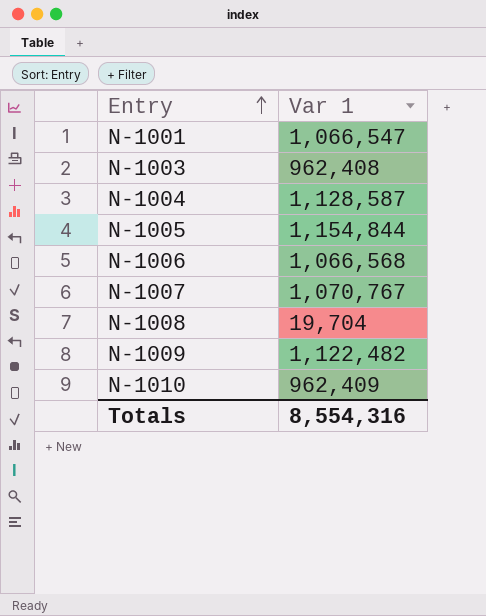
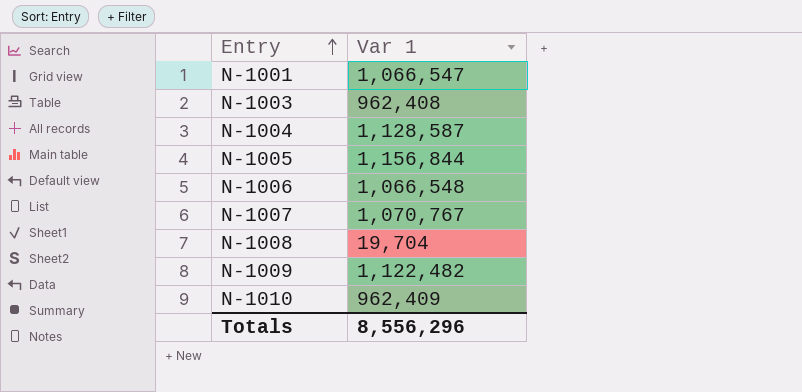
N-1005 | Var 1: 1,154,844 -> 1,156,844
N-1006 | Var 1: 1,066,568 -> 1,066,548
Totals | Var 1: 8,554,316 -> 8,556,296

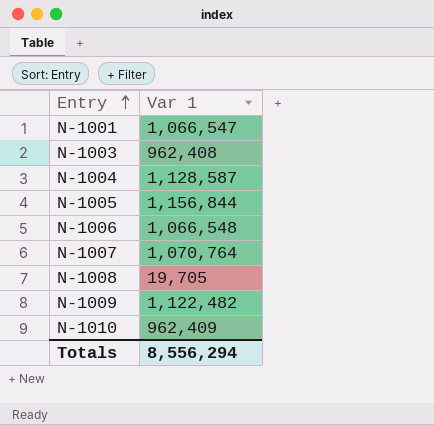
N-1007 | Var 1: 1,070,767 -> 1,070,764
N-1008 | Var 1: 19,704 -> 19,705
Totals | Var 1: 8,556,296 -> 8,556,294

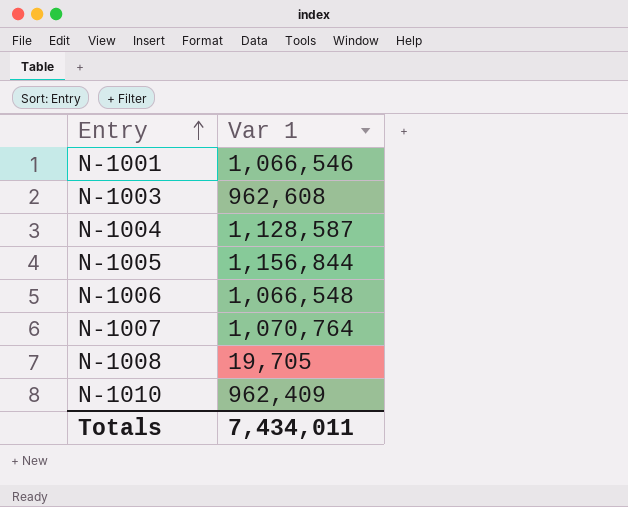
row N-1009: 1,122,482 -> none
N-1001 | Var 1: 1,066,547 -> 1,066,546
N-1003 | Var 1: 962,408 -> 962,608
Totals | Var 1: 8,556,294 -> 7,434,011

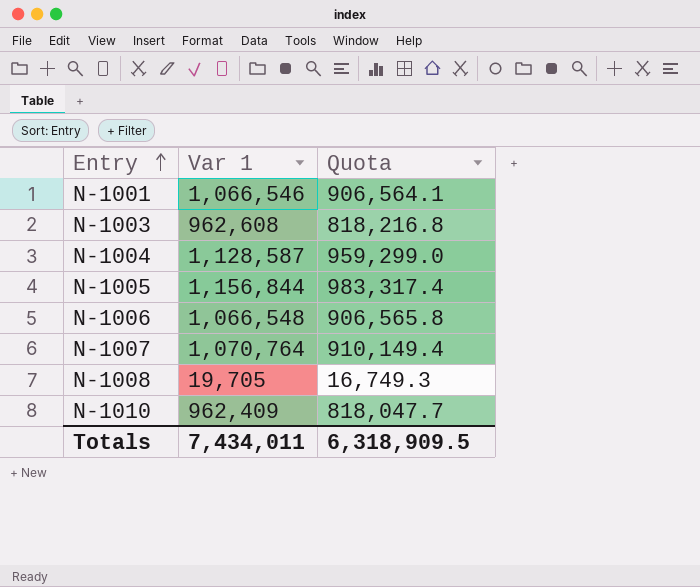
column Quota | formula: none -> [Var 1] * 0.85

